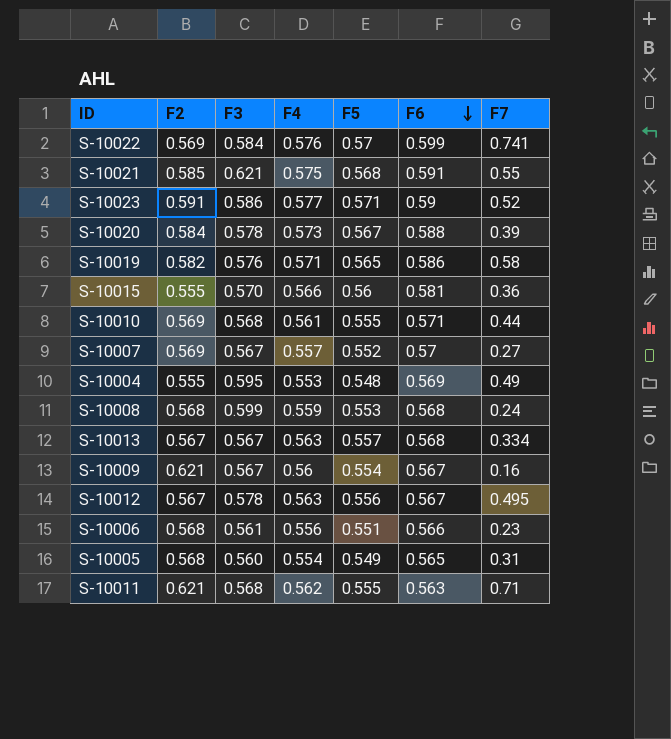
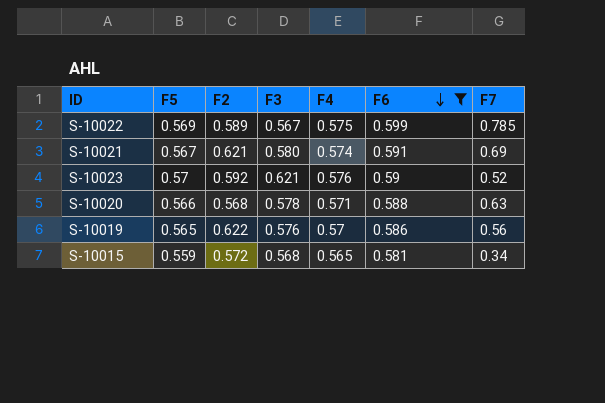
filter: none -> F6 >= 0.581
column F5 | position: 5 -> 2
S-10022 | F5: 0.57 -> 0.569
S-10022 | F2: 0.569 -> 0.589
S-10022 | F3: 0.584 -> 0.567
S-10022 | F4: 0.576 -> 0.575
S-10022 | F7: 0.741 -> 0.785
S-10021 | F5: 0.568 -> 0.567
S-10021 | F2: 0.585 -> 0.621
S-10021 | F3: 0.621 -> 0.580
S-10021 | F4: 0.575 -> 0.574
S-10021 | F7: 0.55 -> 0.69
S-10023 | F5: 0.571 -> 0.57
S-10023 | F2: 0.591 -> 0.592
S-10023 | F3: 0.586 -> 0.621
S-10023 | F4: 0.577 -> 0.576
S-10020 | F5: 0.567 -> 0.566
S-10020 | F2: 0.584 -> 0.568
S-10020 | F4: 0.573 -> 0.571
S-10020 | F7: 0.39 -> 0.63
S-10019 | F2: 0.582 -> 0.622
S-10019 | F4: 0.571 -> 0.57
S-10019 | F7: 0.58 -> 0.56
S-10015 | F5: 0.56 -> 0.559
S-10015 | F2: 0.555 -> 0.572
S-10015 | F3: 0.570 -> 0.568
S-10015 | F4: 0.566 -> 0.565
S-10015 | F7: 0.36 -> 0.34

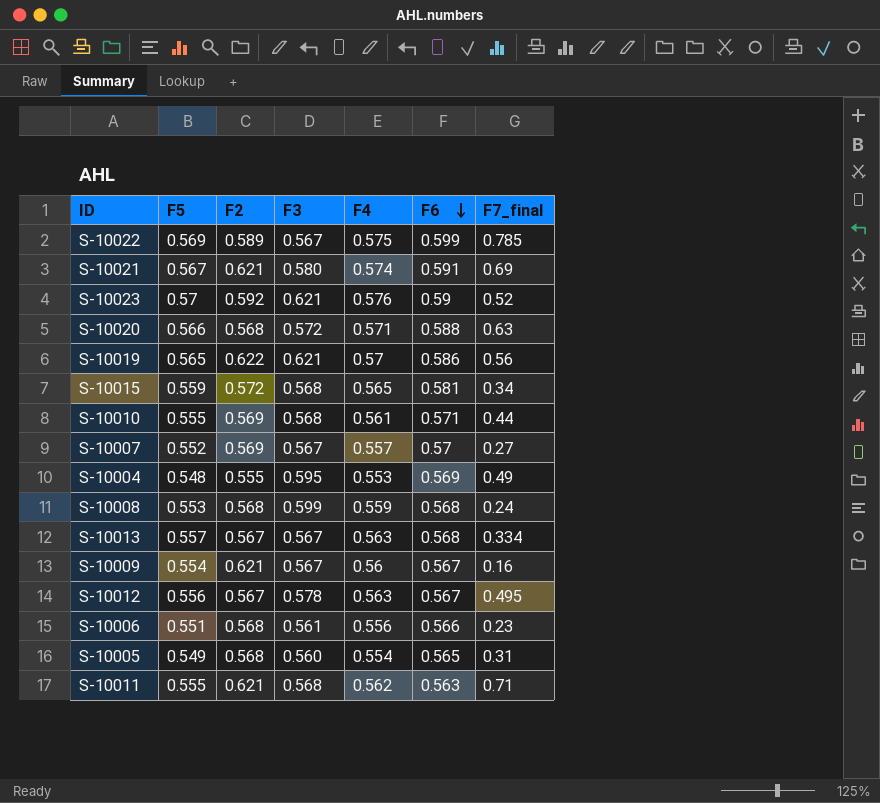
filter: F6 >= 0.581 -> none
column name: F7 -> F7_final
S-10020 | F3: 0.578 -> 0.572
S-10019 | F3: 0.576 -> 0.621

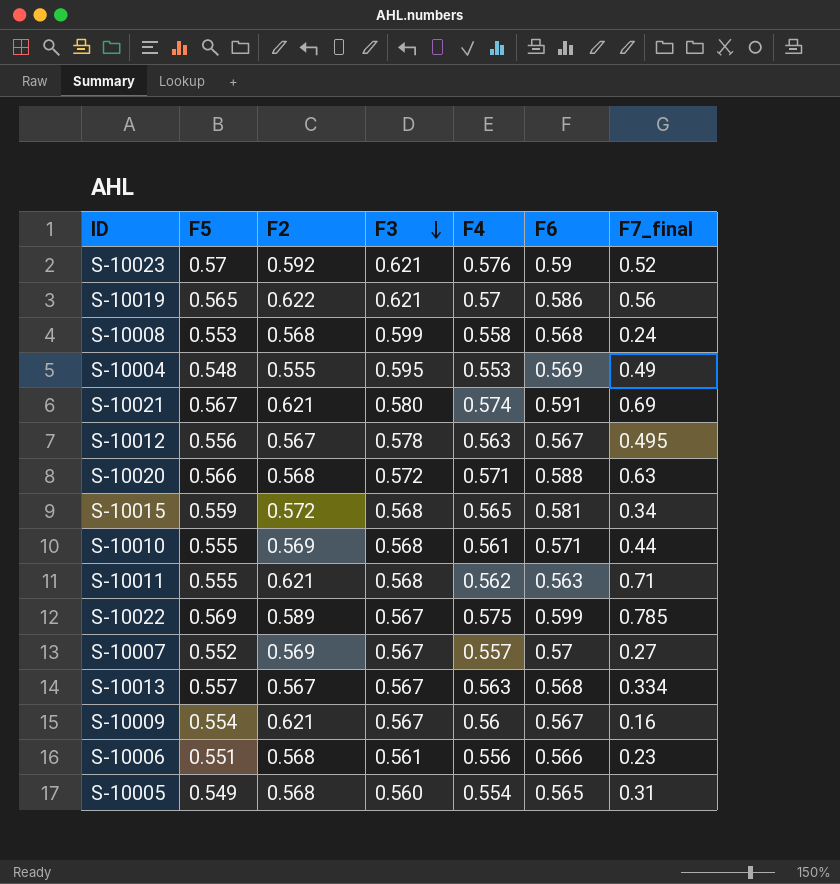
row order: F6 descending -> F3 descending
S-10008 | F4: 0.559 -> 0.558

